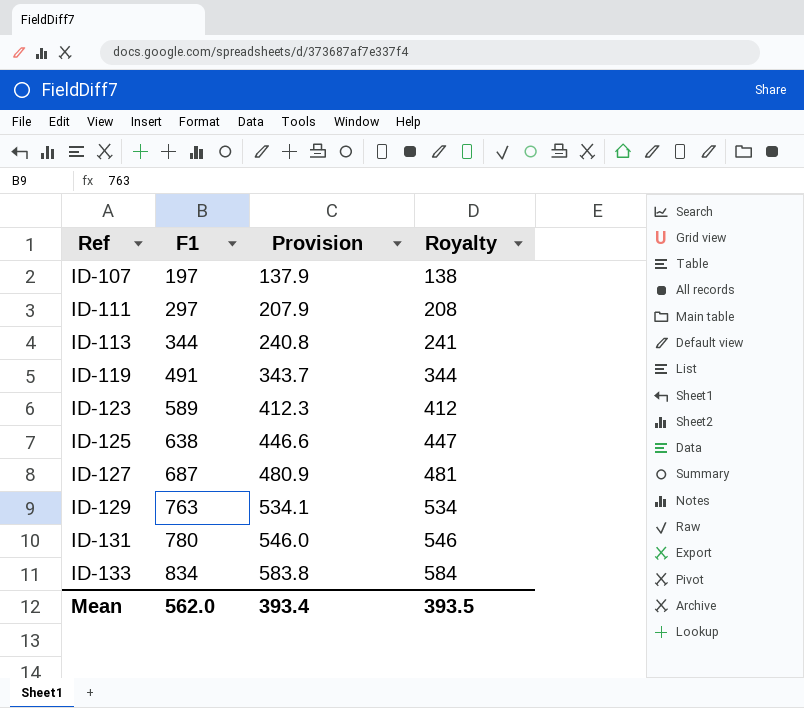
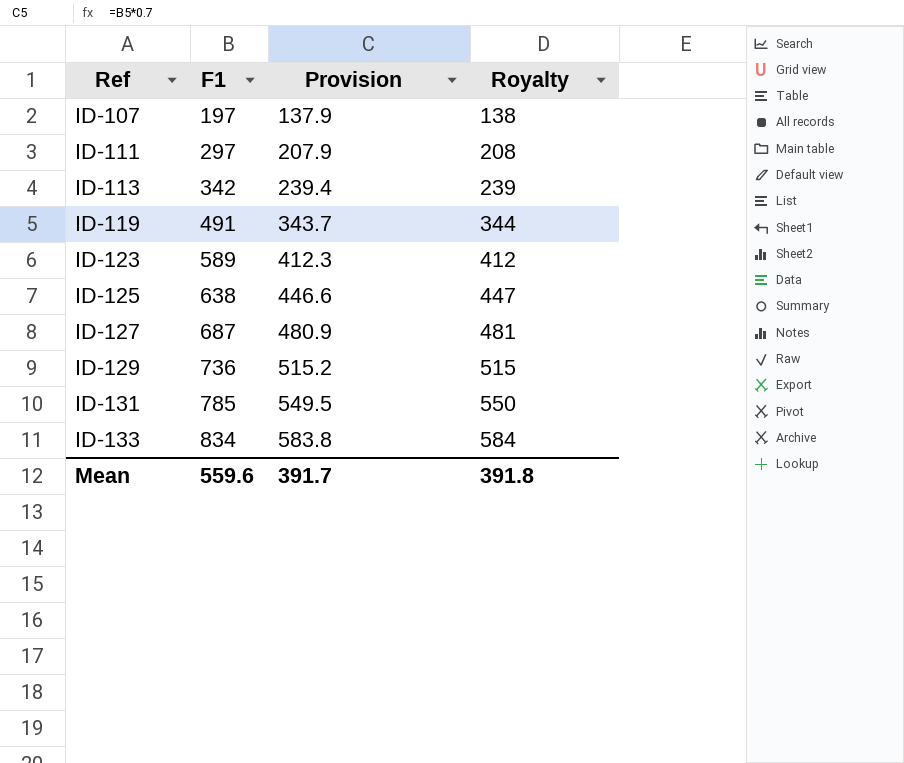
ID-113 | F1: 344 -> 342
ID-113 | Provision: 240.8 -> 239.4
ID-113 | Royalty: 241 -> 239
ID-129 | F1: 763 -> 736
ID-129 | Provision: 534.1 -> 515.2
ID-129 | Royalty: 534 -> 515
ID-131 | F1: 780 -> 785
ID-131 | Provision: 546.0 -> 549.5
ID-131 | Royalty: 546 -> 550
Mean | F1: 562.0 -> 559.6
Mean | Provision: 393.4 -> 391.7
Mean | Royalty: 393.5 -> 391.8

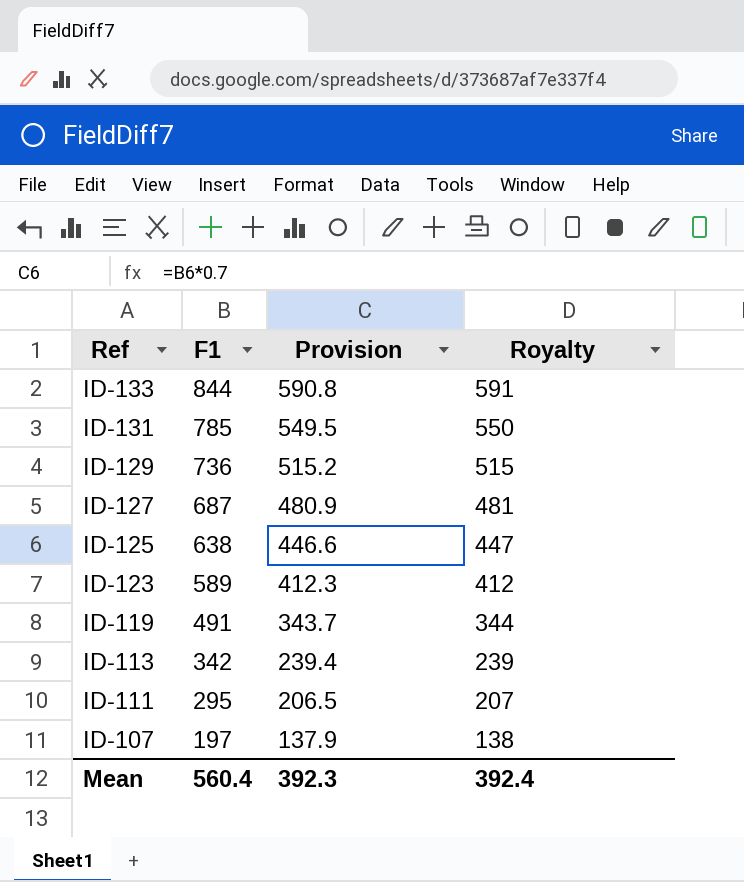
row order: Ref ascending -> Ref descending
ID-133 | F1: 834 -> 844
ID-133 | Provision: 583.8 -> 590.8
ID-133 | Royalty: 584 -> 591
ID-111 | F1: 297 -> 295
ID-111 | Provision: 207.9 -> 206.5
ID-111 | Royalty: 208 -> 207
Mean | F1: 559.6 -> 560.4
Mean | Provision: 391.7 -> 392.3
Mean | Royalty: 391.8 -> 392.4

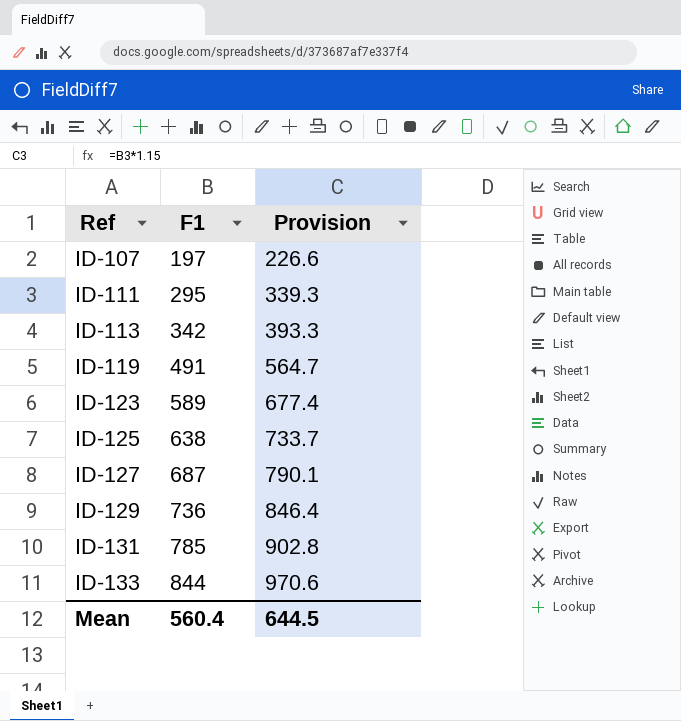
row order: Ref descending -> Ref ascending
column Royalty | formula: [F1] * 0.7 -> none
column Provision | formula: [F1] * 0.7 -> [F1] * 1.15
Mean | Provision: 392.3 -> 644.5

